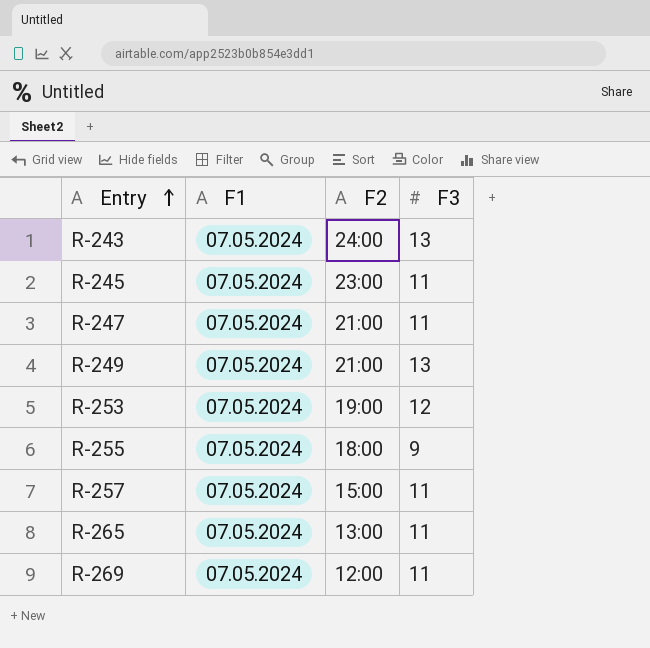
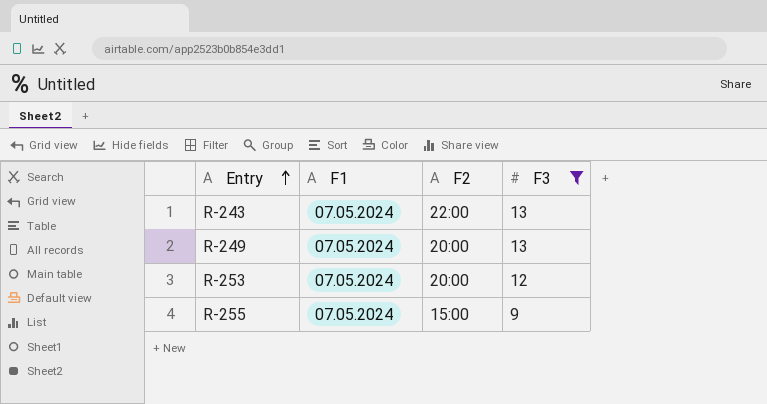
filter: none -> F3 != 11
R-243 | F2: 24:00 -> 22:00
R-249 | F2: 21:00 -> 20:00
R-253 | F2: 19:00 -> 20:00
R-255 | F2: 18:00 -> 15:00

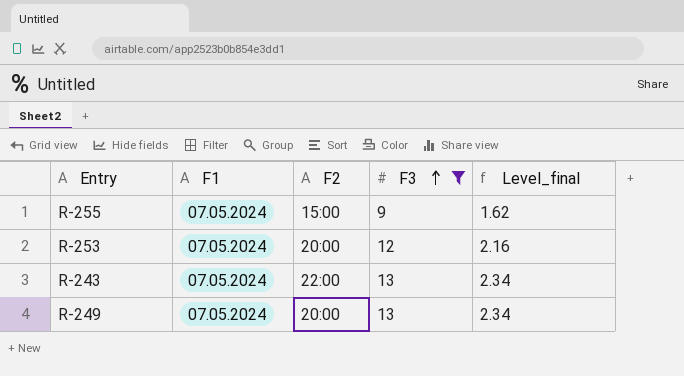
row order: Entry ascending -> F3 ascending
column Level_final | formula: none -> [F3] * 0.18

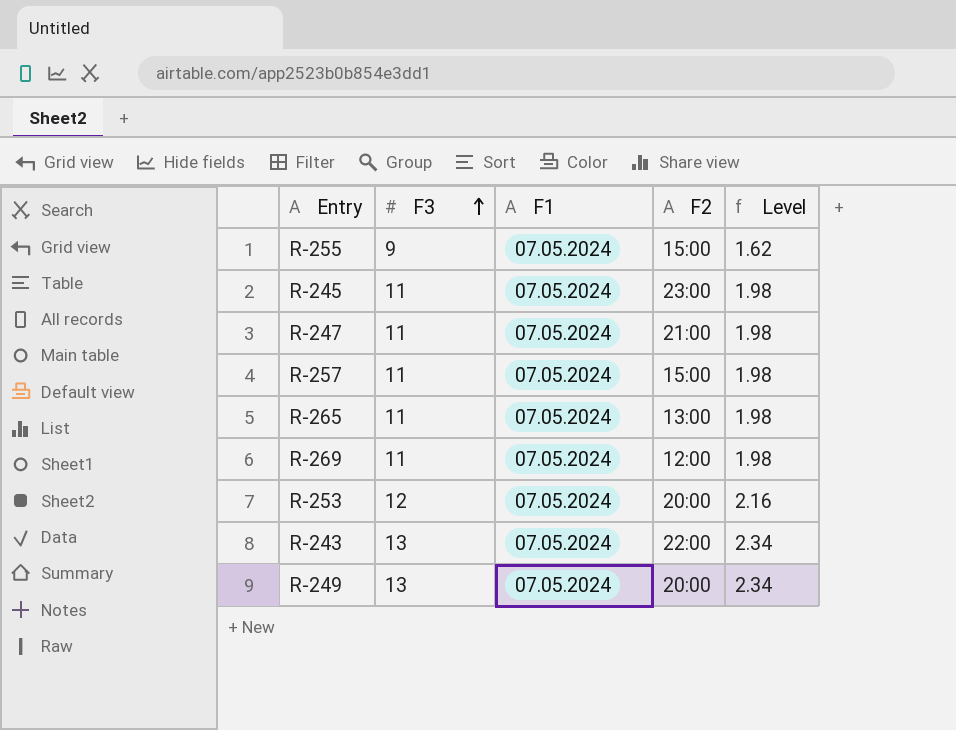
filter: F3 != 11 -> none
column F3 | position: 4 -> 2
column name: Level_final -> Level

